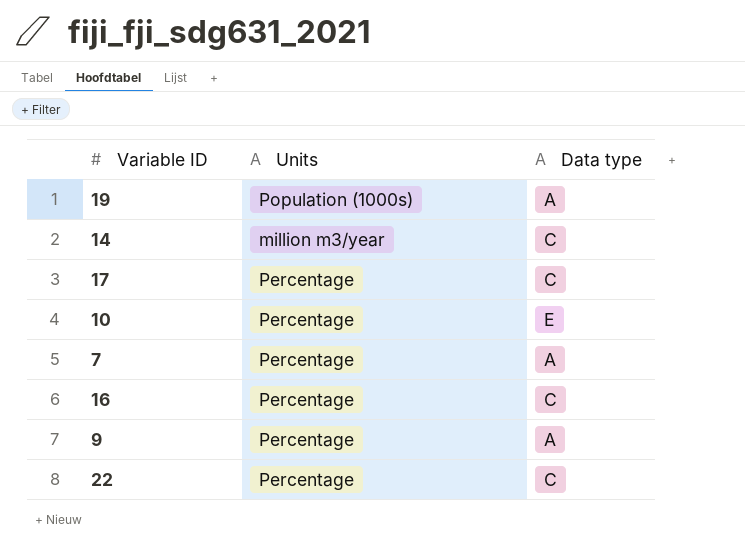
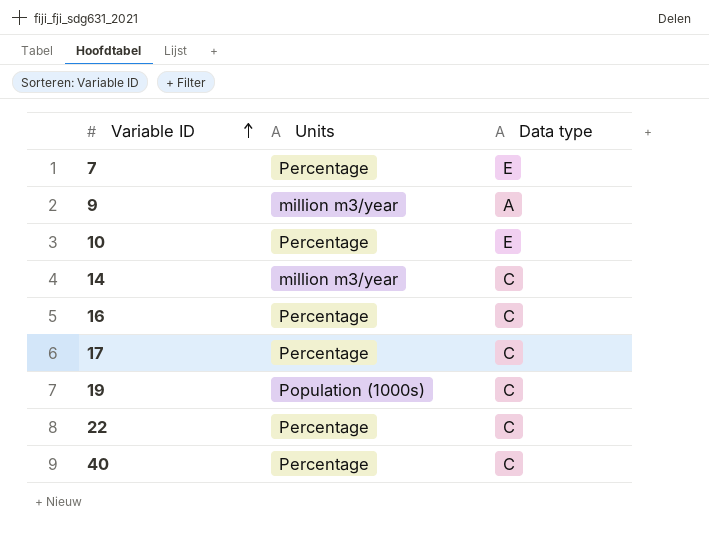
row order: none -> Variable ID ascending
7 | Data type: A -> E
9 | Units: Percentage -> million m3/year
19 | Data type: A -> C
row 40: none -> Percentage | C

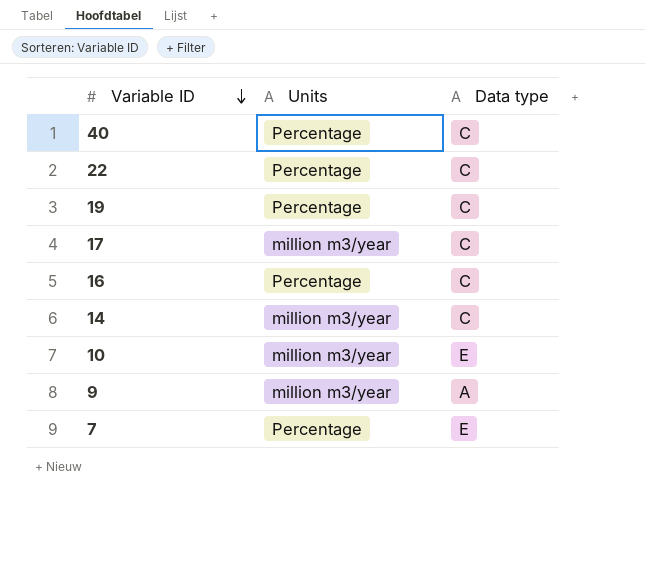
row order: Variable ID ascending -> Variable ID descending
19 | Units: Population (1000s) -> Percentage
17 | Units: Percentage -> million m3/year
10 | Units: Percentage -> million m3/year

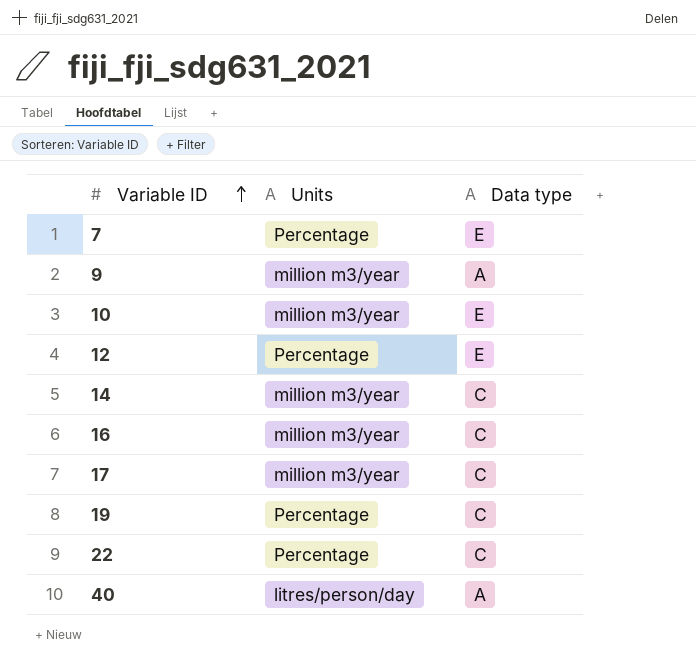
row order: Variable ID descending -> Variable ID ascending
row 12: none -> Percentage | E
16 | Units: Percentage -> million m3/year
40 | Units: Percentage -> litres/person/day
40 | Data type: C -> A

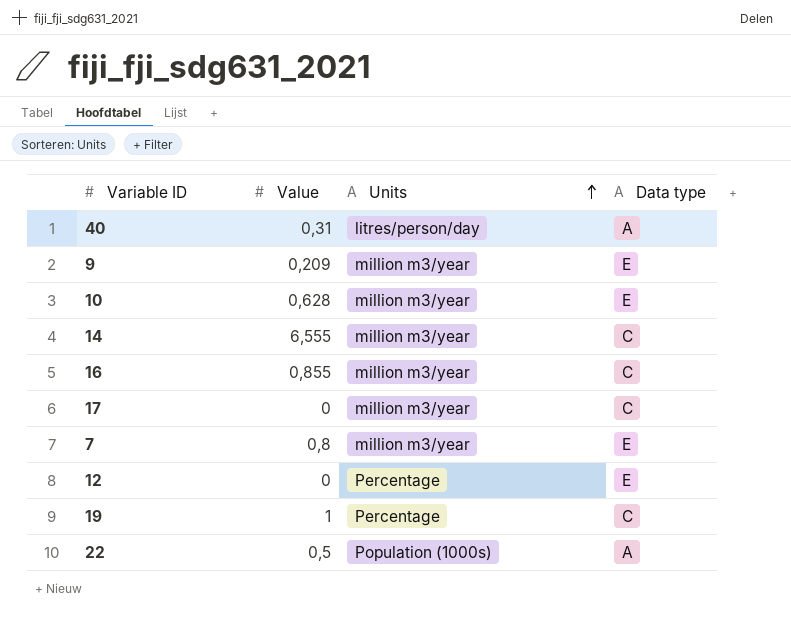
row order: Variable ID ascending -> Units ascending
column Value | position: none -> 2
9 | Data type: A -> E
7 | Units: Percentage -> million m3/year
22 | Units: Percentage -> Population (1000s)
22 | Data type: C -> A

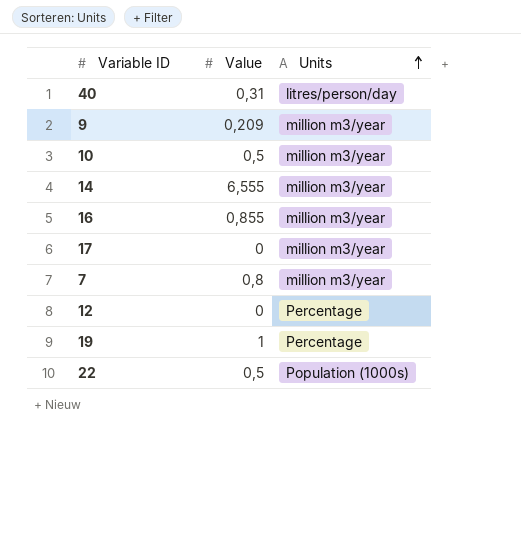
column Data type | position: 4 -> none
10 | Value: 0,628 -> 0,5

